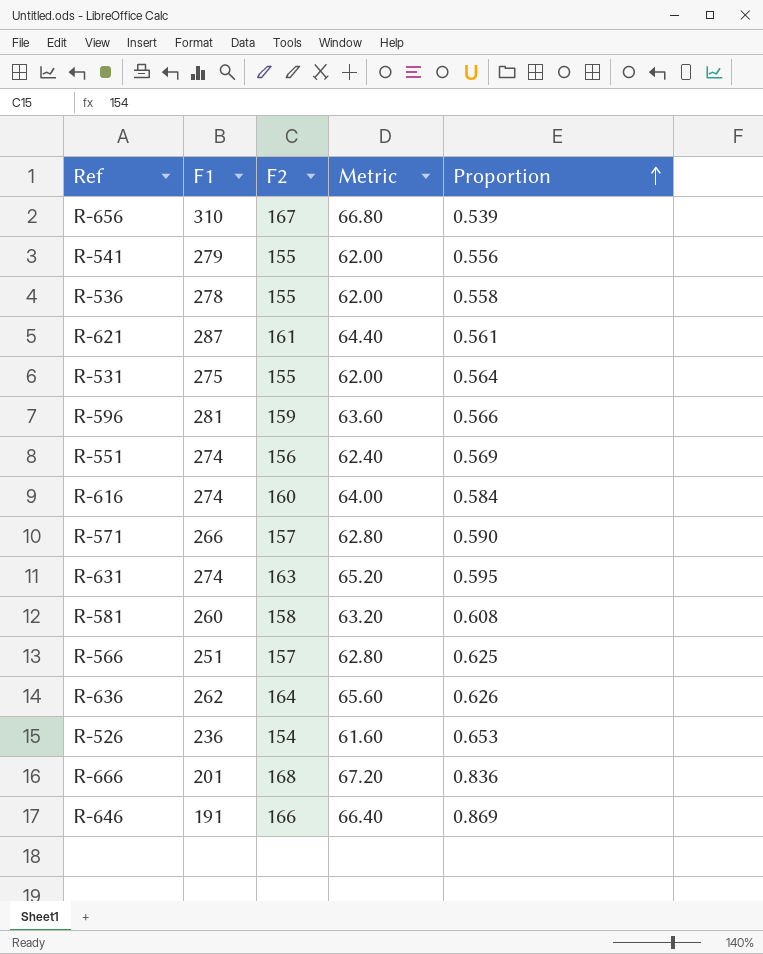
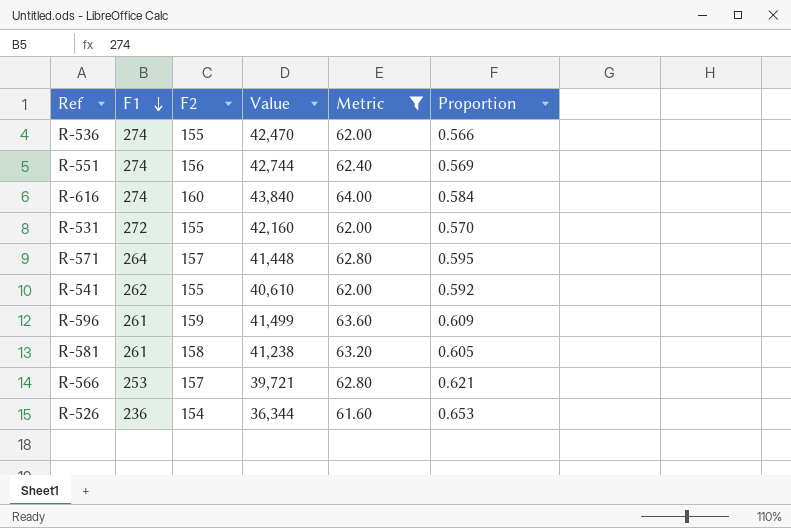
filter: none -> Metric <= 64.00
row order: Proportion ascending -> F1 descending
column Value | formula: none -> [F1] * [F2]
R-536 | F1: 278 -> 274
R-536 | Proportion: 0.558 -> 0.566
R-531 | F1: 275 -> 272
R-531 | Proportion: 0.564 -> 0.570
R-571 | F1: 266 -> 264
R-571 | Proportion: 0.590 -> 0.595
R-541 | F1: 279 -> 262
R-541 | Proportion: 0.556 -> 0.592
R-596 | F1: 281 -> 261
R-596 | Proportion: 0.566 -> 0.609
R-581 | F1: 260 -> 261
R-581 | Proportion: 0.608 -> 0.605
R-566 | F1: 251 -> 253
R-566 | Proportion: 0.625 -> 0.621

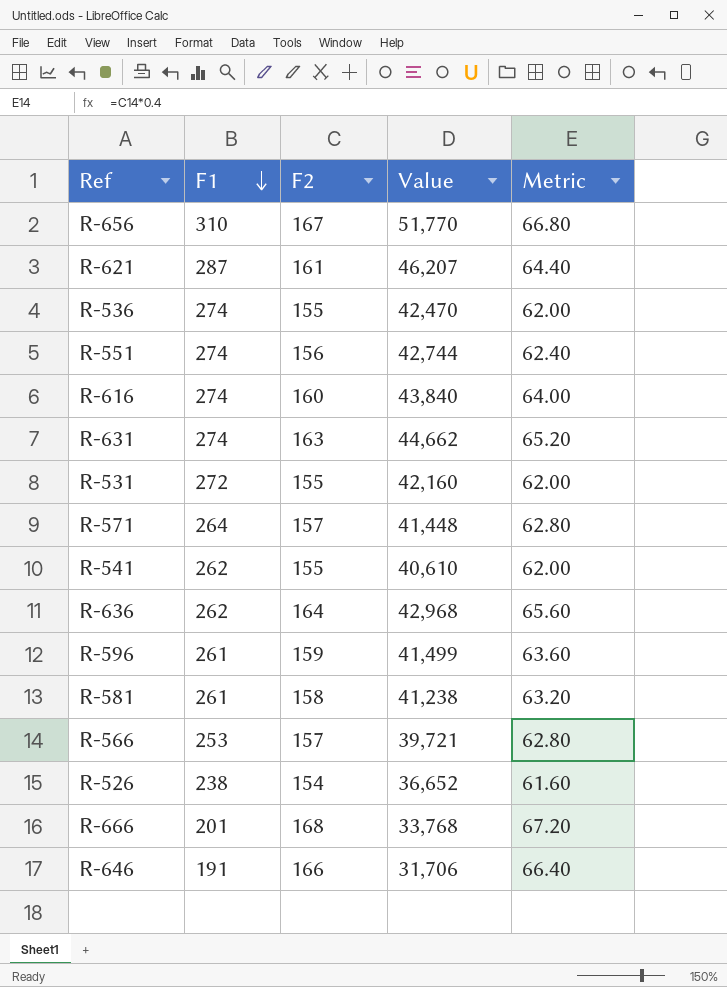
filter: Metric <= 64.00 -> none
column Proportion | formula: [F2] / [F1] -> none
R-526 | F1: 236 -> 238
R-526 | Value: 36,344 -> 36,652

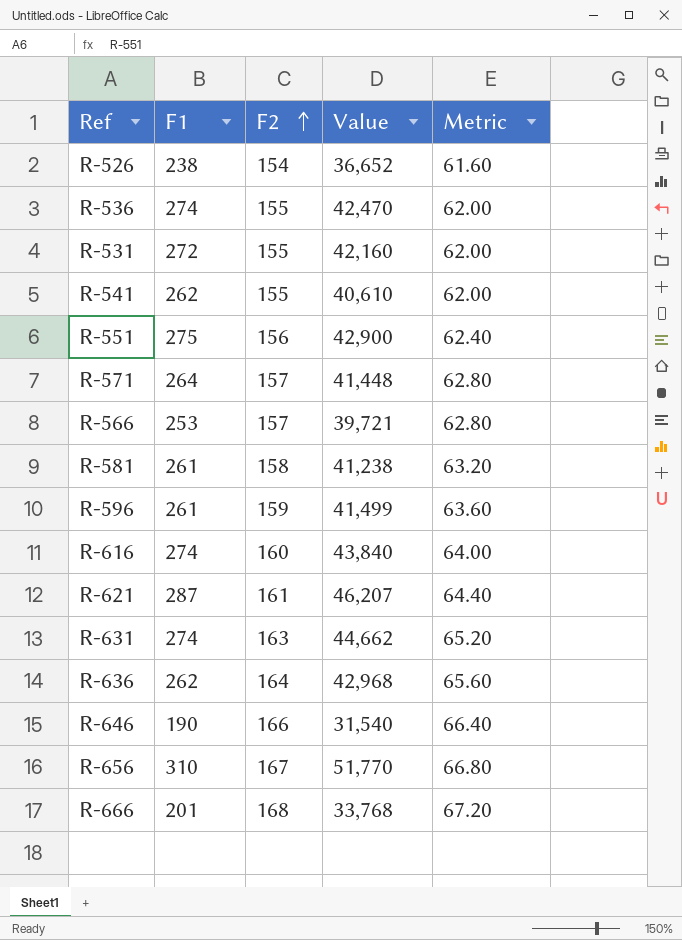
row order: F1 descending -> F2 ascending
R-551 | F1: 274 -> 275
R-551 | Value: 42,744 -> 42,900
R-646 | F1: 191 -> 190
R-646 | Value: 31,706 -> 31,540

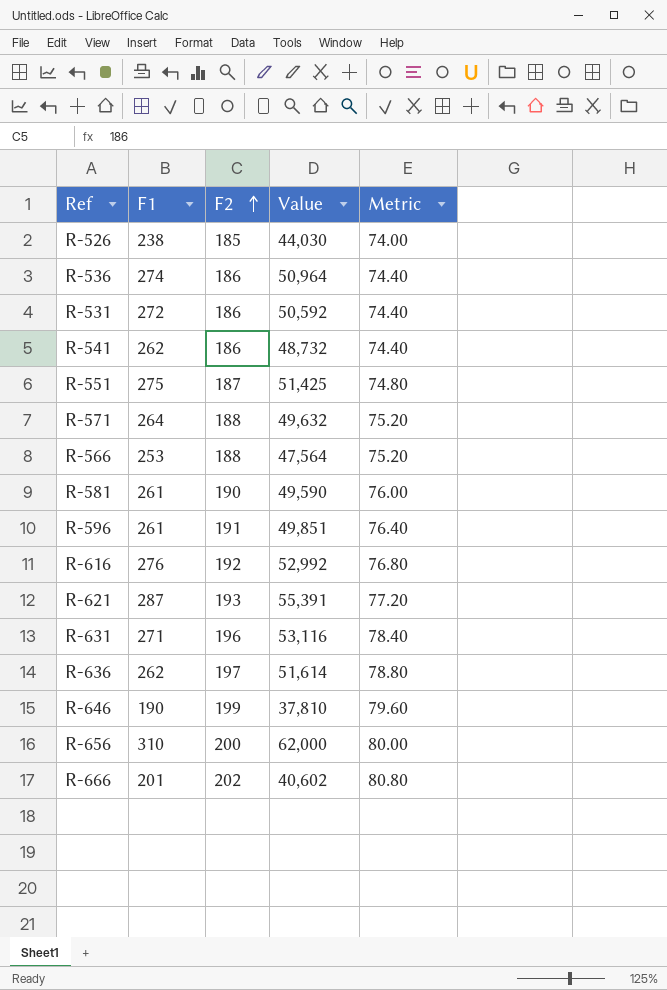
R-526 | F2: 154 -> 185
R-526 | Value: 36,652 -> 44,030
R-526 | Metric: 61.60 -> 74.00
R-536 | F2: 155 -> 186
R-536 | Value: 42,470 -> 50,964
R-536 | Metric: 62.00 -> 74.40
R-531 | F2: 155 -> 186
R-531 | Value: 42,160 -> 50,592
R-531 | Metric: 62.00 -> 74.40
R-541 | F2: 155 -> 186
R-541 | Value: 40,610 -> 48,732
R-541 | Metric: 62.00 -> 74.40
R-551 | F2: 156 -> 187
R-551 | Value: 42,900 -> 51,425
R-551 | Metric: 62.40 -> 74.80
R-571 | F2: 157 -> 188
R-571 | Value: 41,448 -> 49,632
R-571 | Metric: 62.80 -> 75.20
R-566 | F2: 157 -> 188
R-566 | Value: 39,721 -> 47,564
R-566 | Metric: 62.80 -> 75.20
R-581 | F2: 158 -> 190
R-581 | Value: 41,238 -> 49,590
R-581 | Metric: 63.20 -> 76.00
R-596 | F2: 159 -> 191
R-596 | Value: 41,499 -> 49,851
R-596 | Metric: 63.60 -> 76.40
R-616 | F1: 274 -> 276
R-616 | F2: 160 -> 192
R-616 | Value: 43,840 -> 52,992
R-616 | Metric: 64.00 -> 76.80
R-621 | F2: 161 -> 193
R-621 | Value: 46,207 -> 55,391
R-621 | Metric: 64.40 -> 77.20
R-631 | F1: 274 -> 271
R-631 | F2: 163 -> 196
R-631 | Value: 44,662 -> 53,116
R-631 | Metric: 65.20 -> 78.40
R-636 | F2: 164 -> 197
R-636 | Value: 42,968 -> 51,614
R-636 | Metric: 65.60 -> 78.80
R-646 | F2: 166 -> 199
R-646 | Value: 31,540 -> 37,810
R-646 | Metric: 66.40 -> 79.60
R-656 | F2: 167 -> 200
R-656 | Value: 51,770 -> 62,000
R-656 | Metric: 66.80 -> 80.00
R-666 | F2: 168 -> 202
R-666 | Value: 33,768 -> 40,602
R-666 | Metric: 67.20 -> 80.80

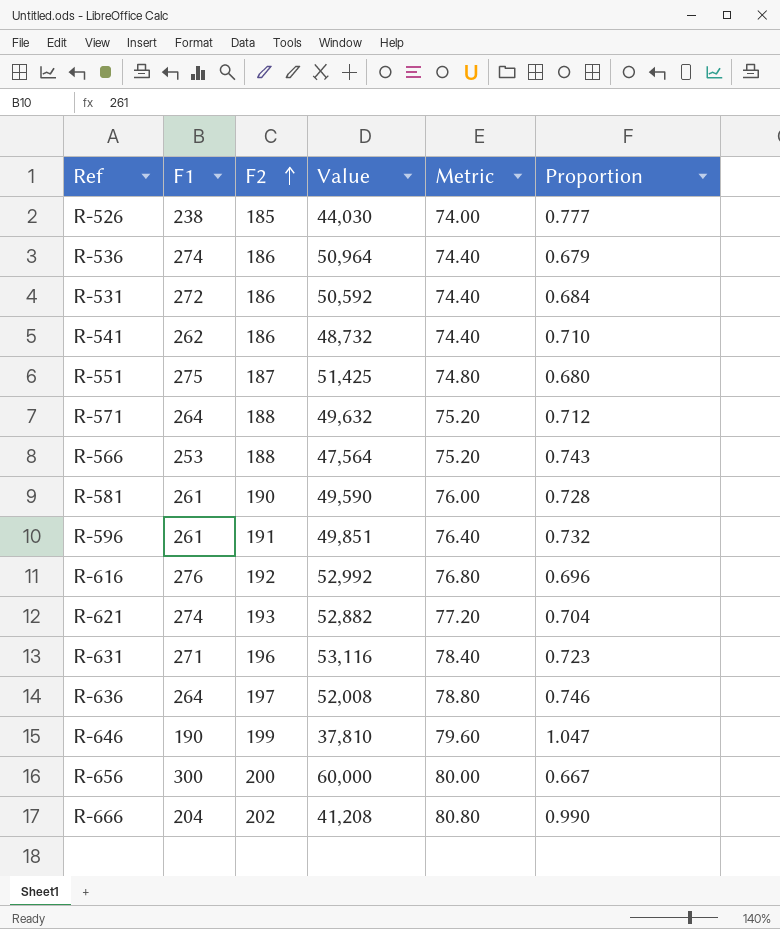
column Proportion | formula: none -> [F2] / [F1]
R-621 | F1: 287 -> 274
R-621 | Value: 55,391 -> 52,882
R-636 | F1: 262 -> 264
R-636 | Value: 51,614 -> 52,008
R-656 | F1: 310 -> 300
R-656 | Value: 62,000 -> 60,000
R-666 | F1: 201 -> 204
R-666 | Value: 40,602 -> 41,208

